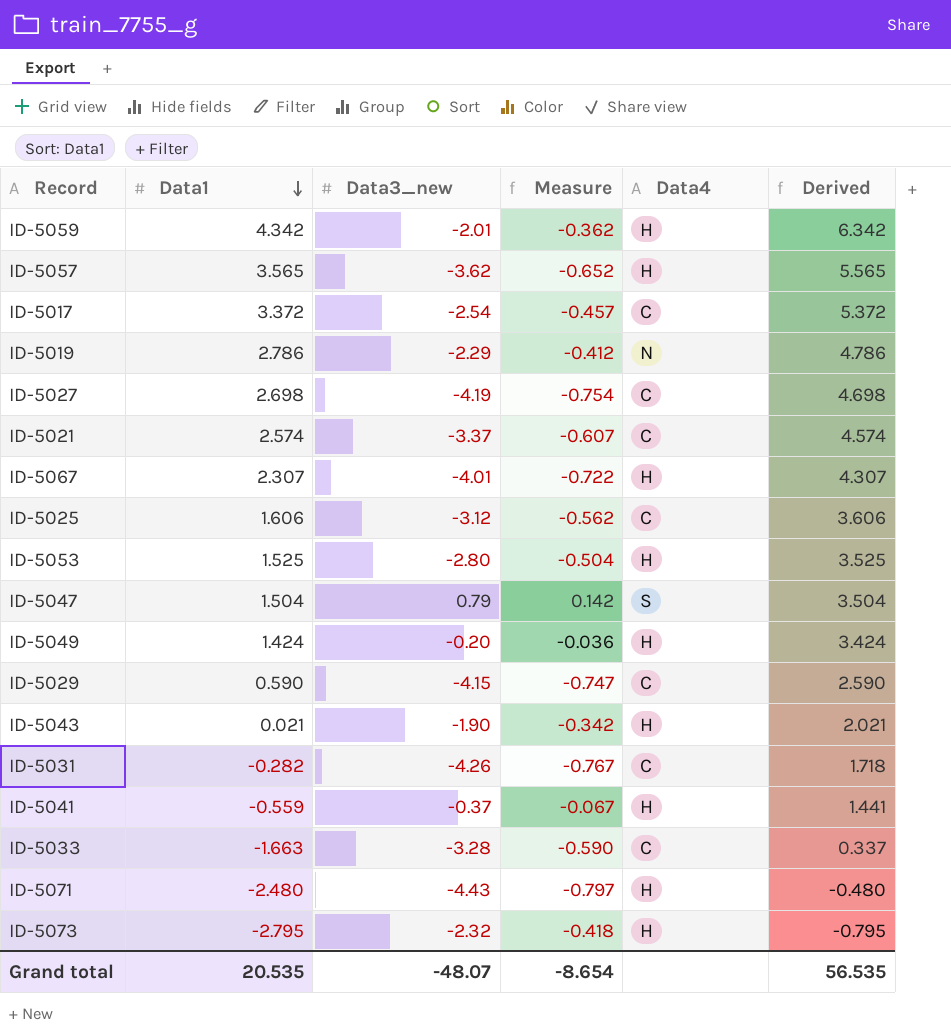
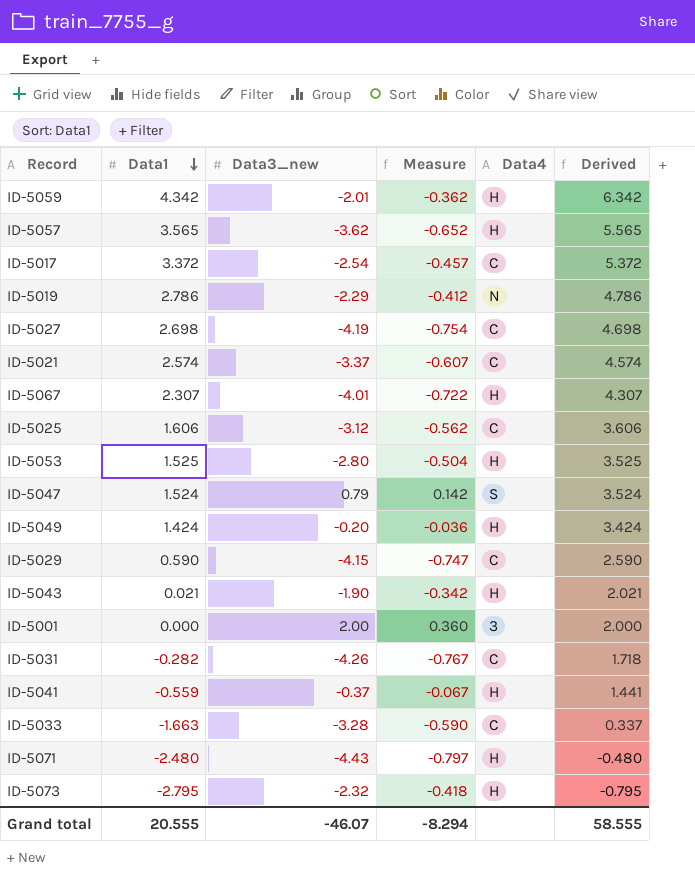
ID-5047 | Data1: 1.504 -> 1.524
ID-5047 | Derived: 3.504 -> 3.524
row ID-5001: none -> 0.000 | 2.00 | 0.360 | 3 | 2.000
Grand total | Data1: 20.535 -> 20.555
Grand total | Data3_new: -48.07 -> -46.07
Grand total | Measure: -8.654 -> -8.294
Grand total | Derived: 56.535 -> 58.555

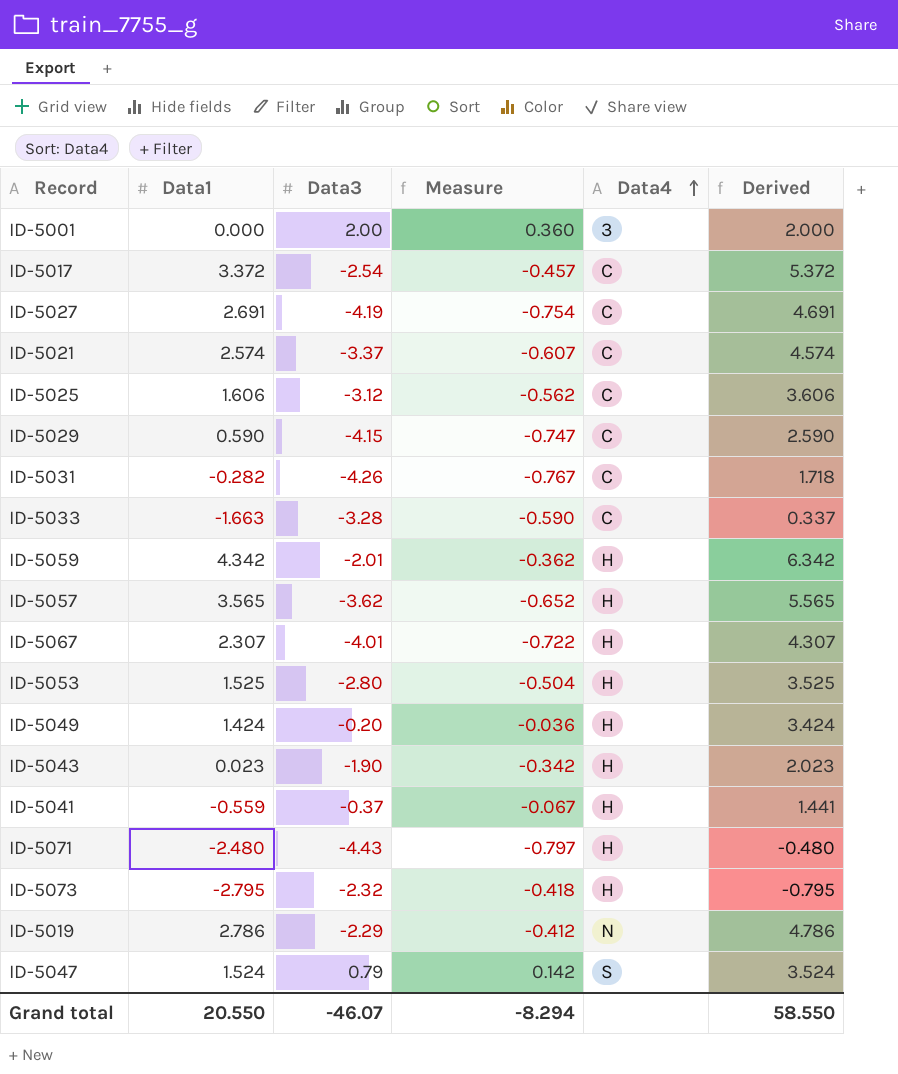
row order: Data1 descending -> Data4 ascending
column name: Data3_new -> Data3
ID-5027 | Data1: 2.698 -> 2.691
ID-5027 | Derived: 4.698 -> 4.691
ID-5043 | Data1: 0.021 -> 0.023
ID-5043 | Derived: 2.021 -> 2.023
Grand total | Data1: 20.555 -> 20.550
Grand total | Derived: 58.555 -> 58.550

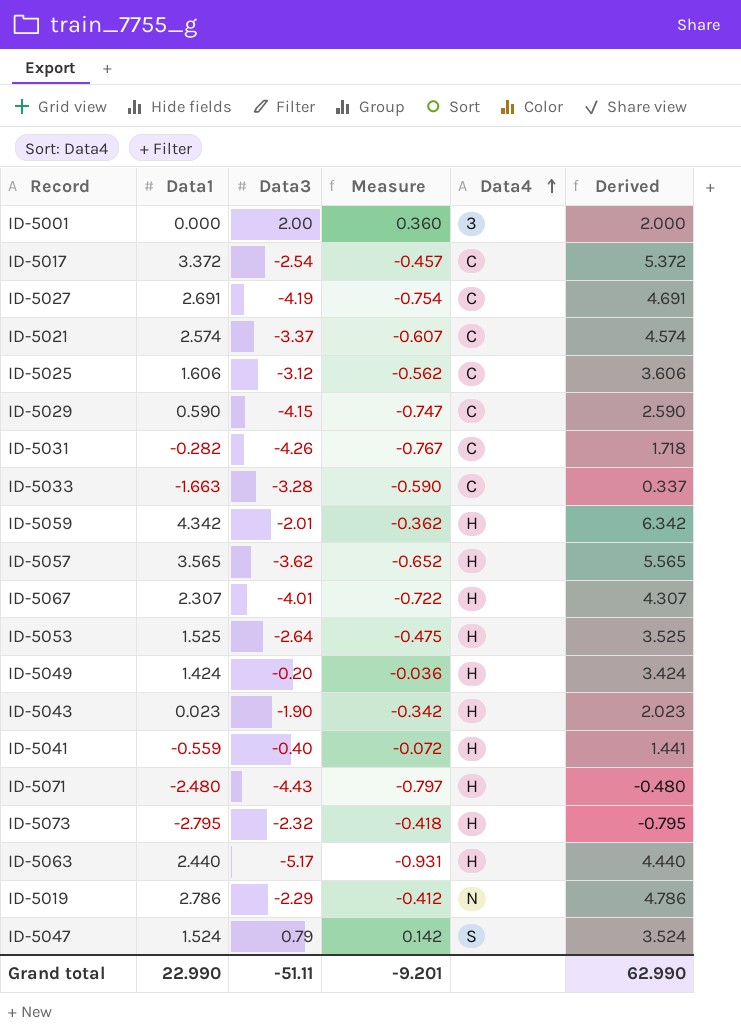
ID-5053 | Data3: -2.80 -> -2.64
ID-5053 | Measure: -0.504 -> -0.475
ID-5041 | Data3: -0.37 -> -0.40
ID-5041 | Measure: -0.067 -> -0.072
row ID-5063: none -> 2.440 | -5.17 | -0.931 | H | 4.440
Grand total | Data1: 20.550 -> 22.990
Grand total | Data3: -46.07 -> -51.11
Grand total | Measure: -8.294 -> -9.201
Grand total | Derived: 58.550 -> 62.990

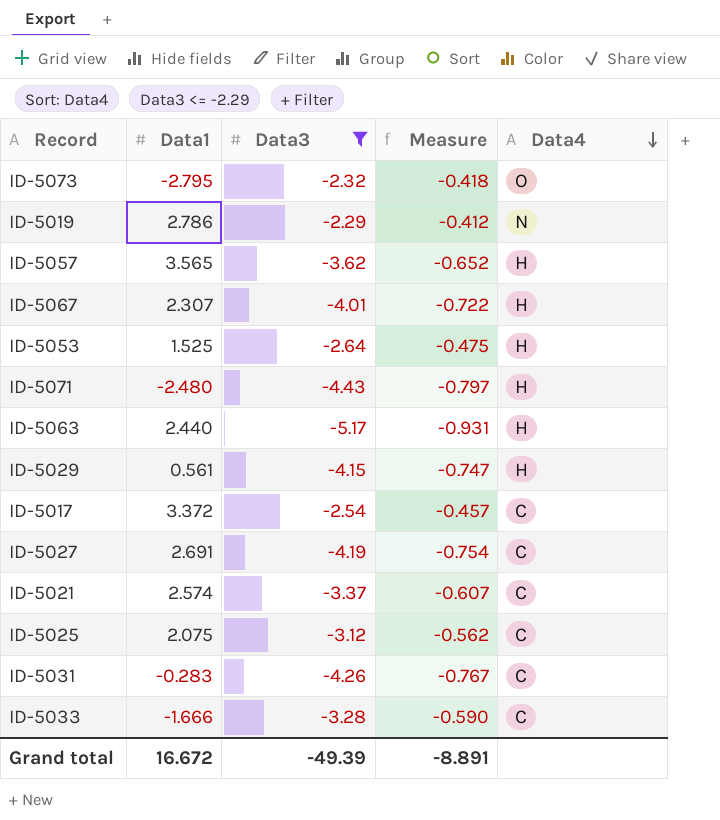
filter: none -> Data3 <= -2.29
row order: Data4 ascending -> Data4 descending
column Derived | formula: [Data1] + 2 -> none
ID-5073 | Data4: H -> O
ID-5029 | Data1: 0.590 -> 0.561
ID-5029 | Data4: C -> H
ID-5025 | Data1: 1.606 -> 2.075
ID-5031 | Data1: -0.282 -> -0.283
ID-5033 | Data1: -1.663 -> -1.666
Grand total | Data1: 22.990 -> 16.672
Grand total | Data3: -51.11 -> -49.39
Grand total | Measure: -9.201 -> -8.891

